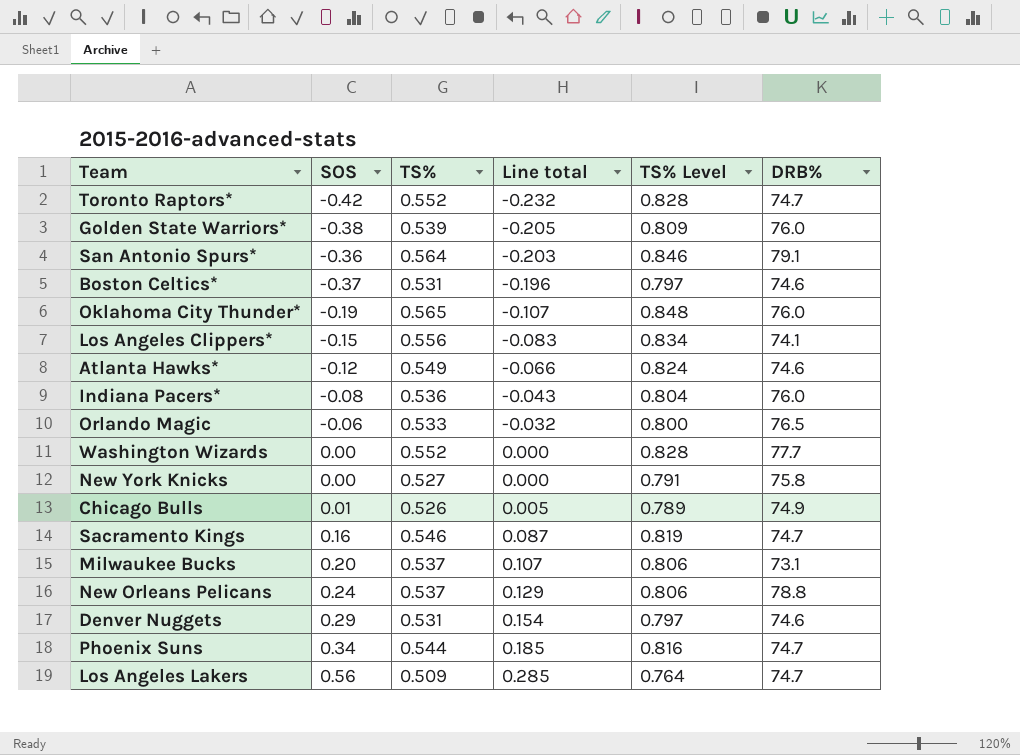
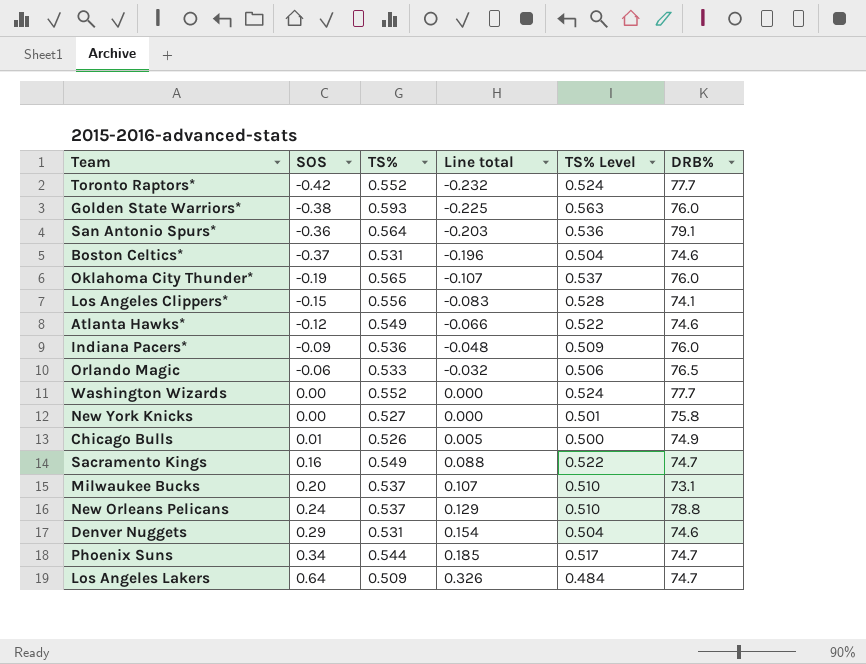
column TS% Level | formula: [TS%] * 1.5 -> [TS%] * 0.95
Toronto Raptors* | DRB%: 74.7 -> 77.7
Golden State Warriors* | TS%: 0.539 -> 0.593
Golden State Warriors* | Line total: -0.205 -> -0.225
Indiana Pacers* | SOS: -0.08 -> -0.09
Indiana Pacers* | Line total: -0.043 -> -0.048
Sacramento Kings | TS%: 0.546 -> 0.549
Sacramento Kings | Line total: 0.087 -> 0.088
Los Angeles Lakers | SOS: 0.56 -> 0.64
Los Angeles Lakers | Line total: 0.285 -> 0.326

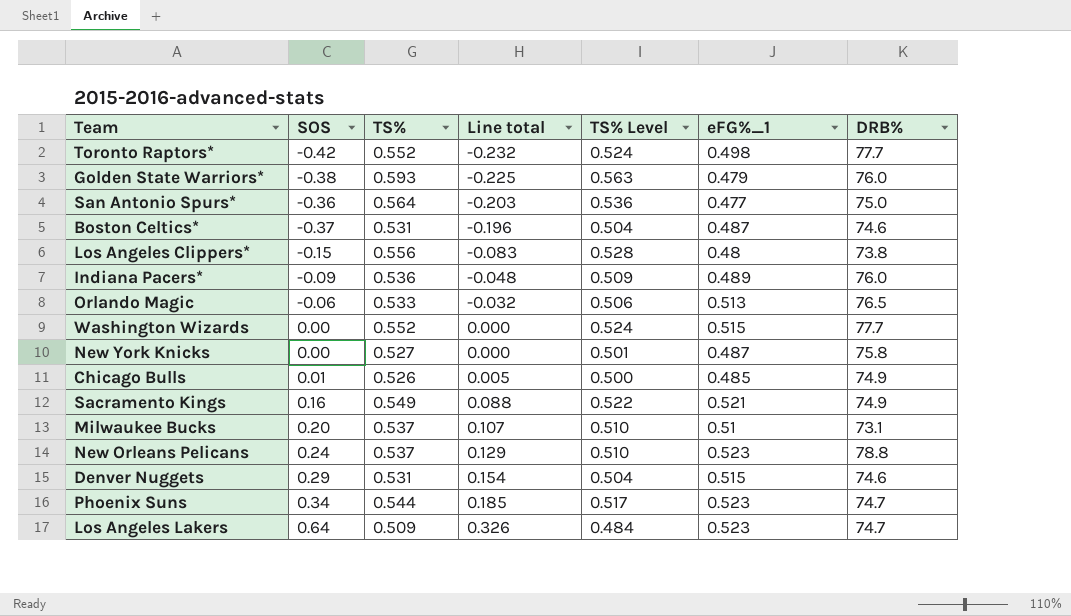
column eFG%_1 | position: none -> 6
row Oklahoma City Thunder*: -0.19 | 0.565 | -0.107 | 0.537 | 76.0 -> none
row Atlanta Hawks*: -0.12 | 0.549 | -0.066 | 0.522 | 74.6 -> none
San Antonio Spurs* | DRB%: 79.1 -> 75.0
Los Angeles Clippers* | DRB%: 74.1 -> 73.8
Sacramento Kings | DRB%: 74.7 -> 74.9

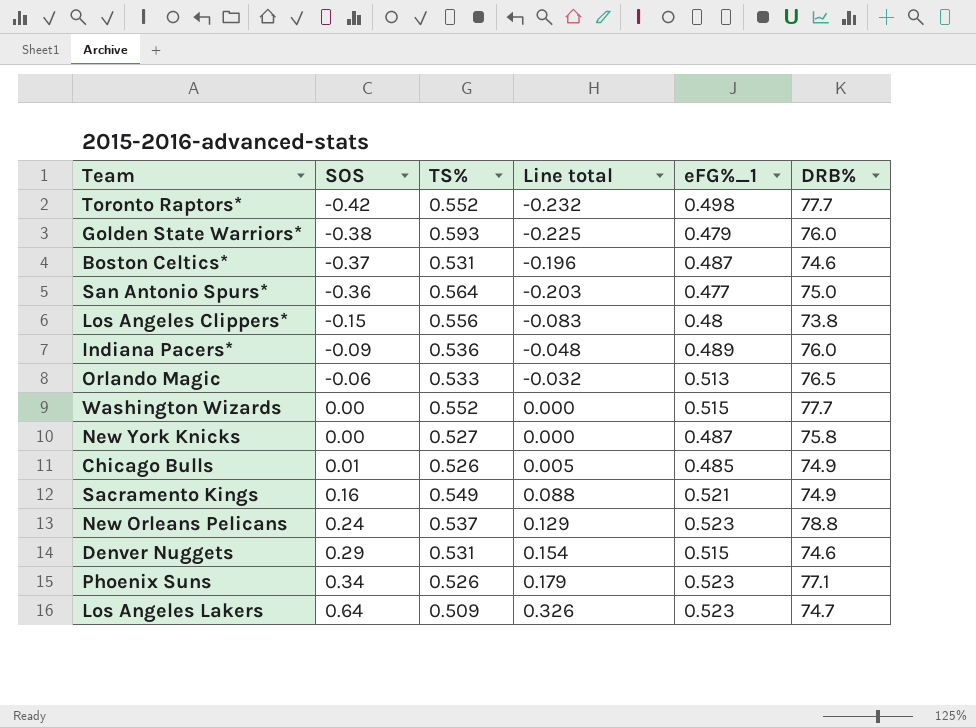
row order: Line total ascending -> SOS ascending
column TS% Level | formula: [TS%] * 0.95 -> none
row Milwaukee Bucks: 0.20 | 0.537 | 0.107 | 0.510 | 0.51 | 73.1 -> none
Phoenix Suns | TS%: 0.544 -> 0.526
Phoenix Suns | Line total: 0.185 -> 0.179
Phoenix Suns | DRB%: 74.7 -> 77.1

